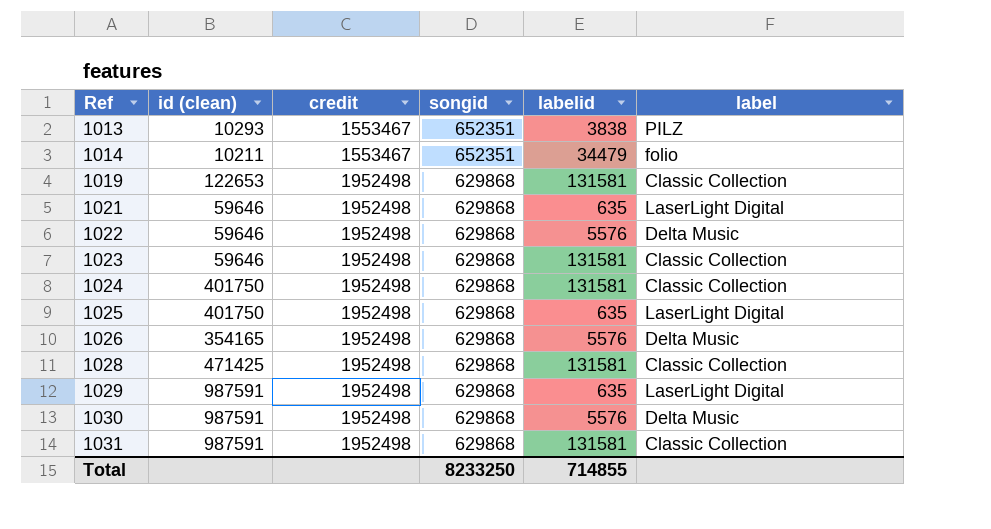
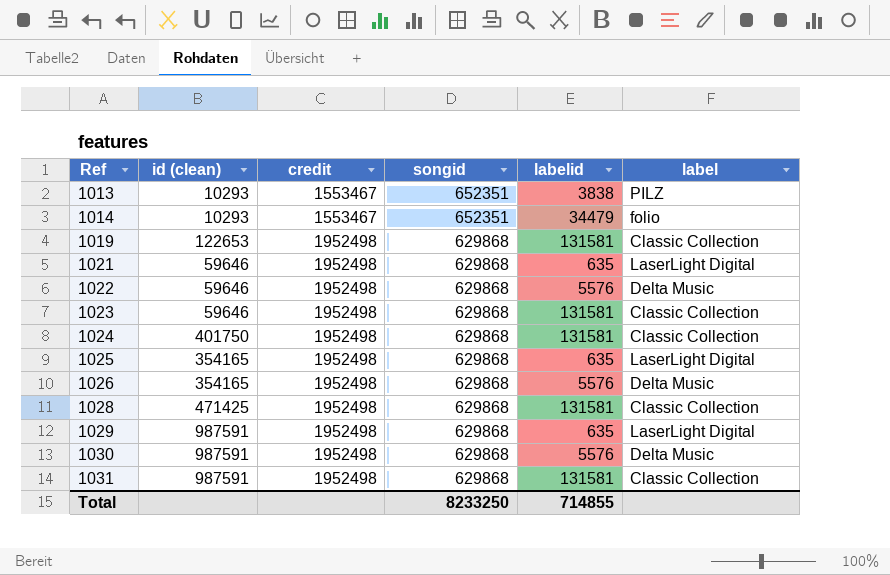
1014 | id (clean): 10211 -> 10293
1025 | id (clean): 401750 -> 354165

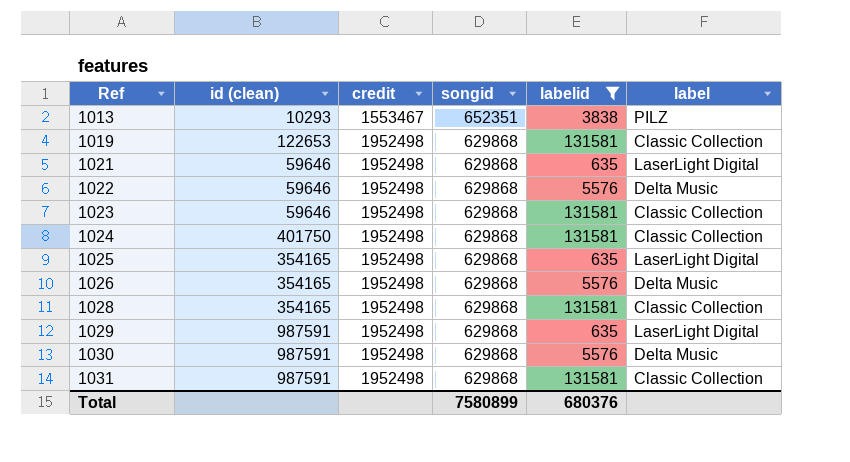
filter: none -> labelid != 34479
1028 | id (clean): 471425 -> 354165
Total | songid: 8233250 -> 7580899
Total | labelid: 714855 -> 680376

